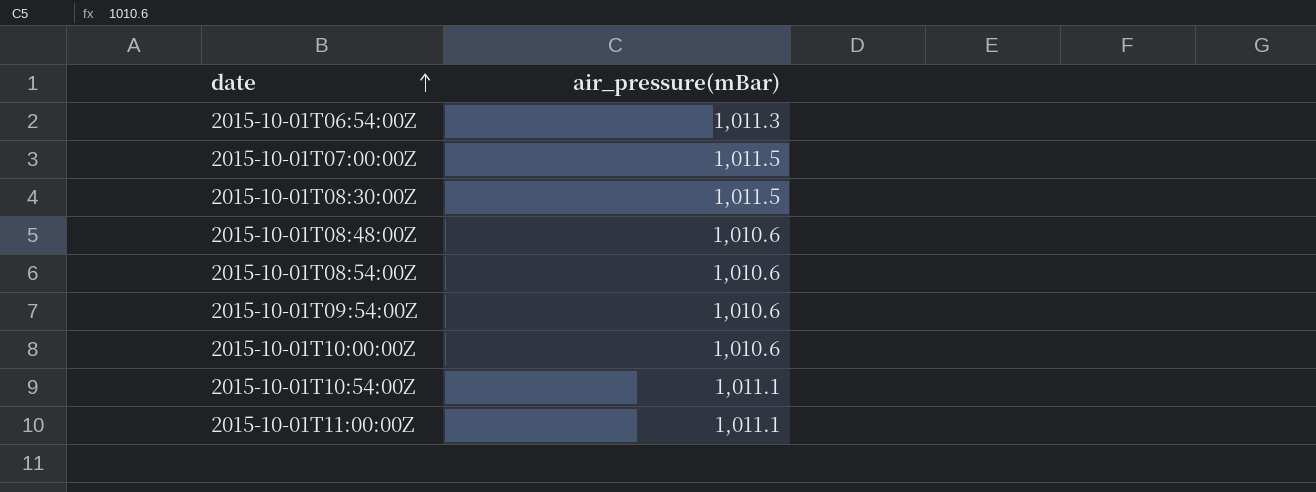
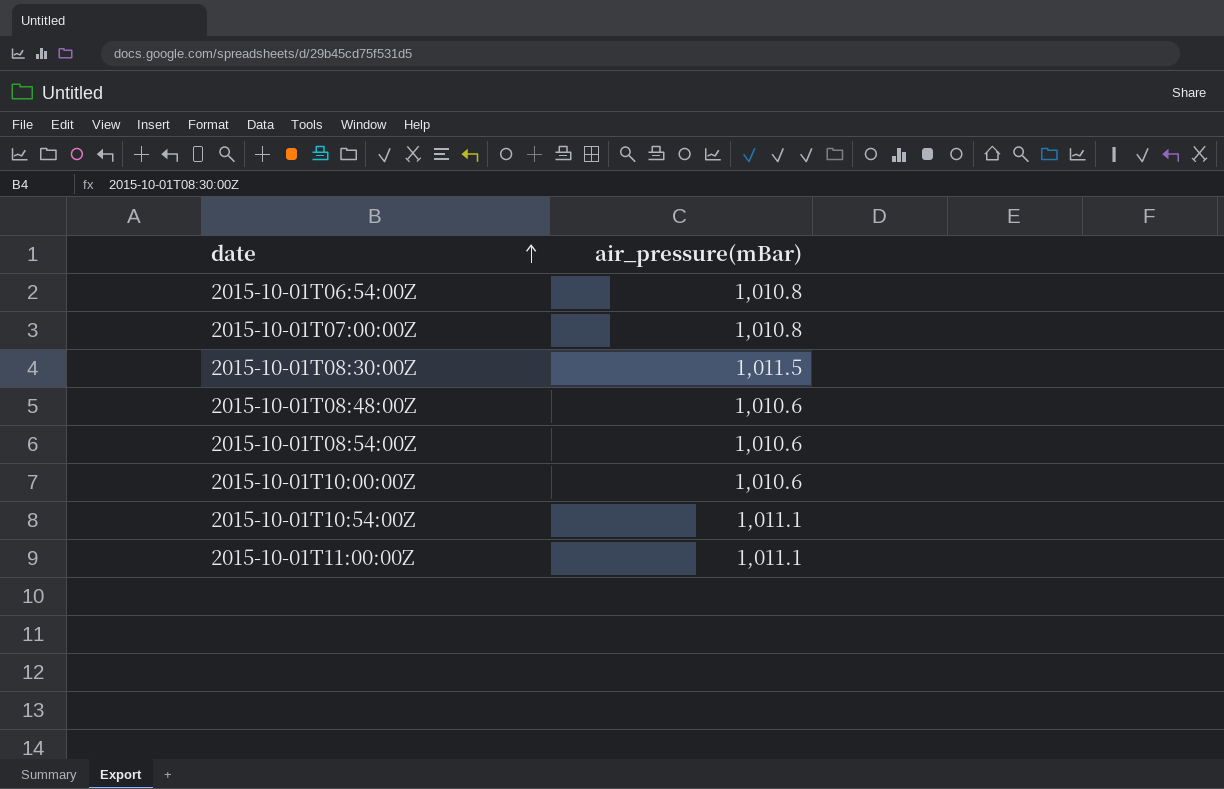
row 2015-10-01T09:54:00Z: 1,010.6 -> none
2015-10-01T06:54:00Z | air_pressure(mBar): 1,011.3 -> 1,010.8
2015-10-01T07:00:00Z | air_pressure(mBar): 1,011.5 -> 1,010.8

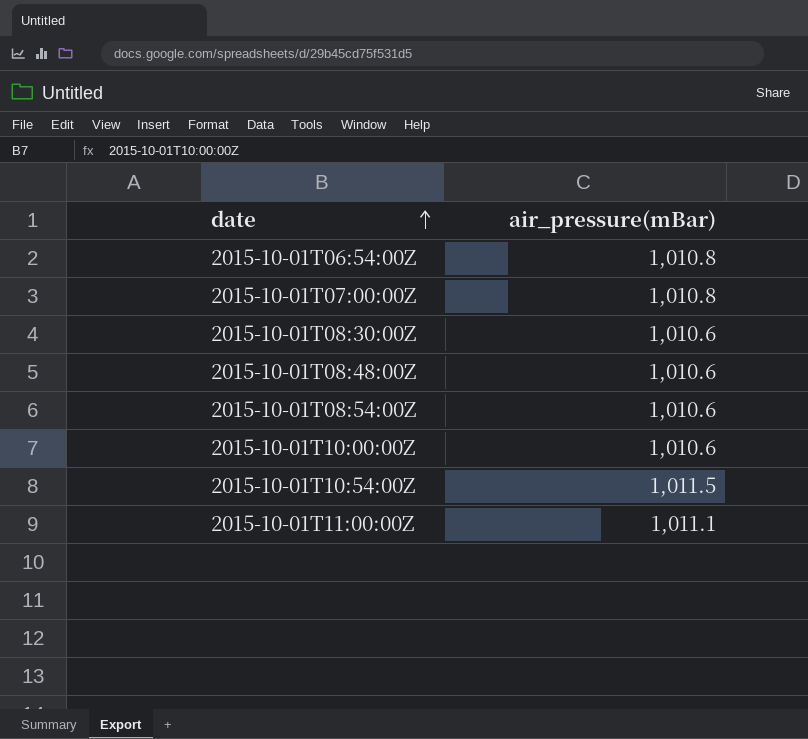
2015-10-01T08:30:00Z | air_pressure(mBar): 1,011.5 -> 1,010.6
2015-10-01T10:54:00Z | air_pressure(mBar): 1,011.1 -> 1,011.5

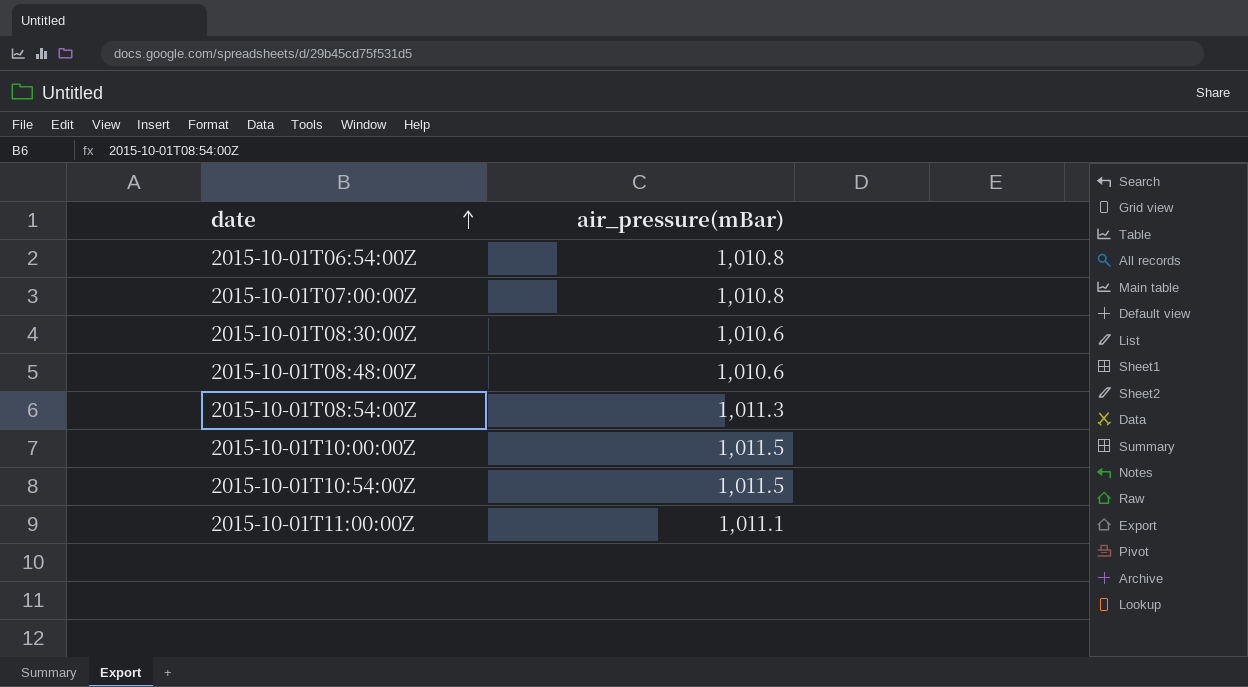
2015-10-01T08:54:00Z | air_pressure(mBar): 1,010.6 -> 1,011.3
2015-10-01T10:00:00Z | air_pressure(mBar): 1,010.6 -> 1,011.5

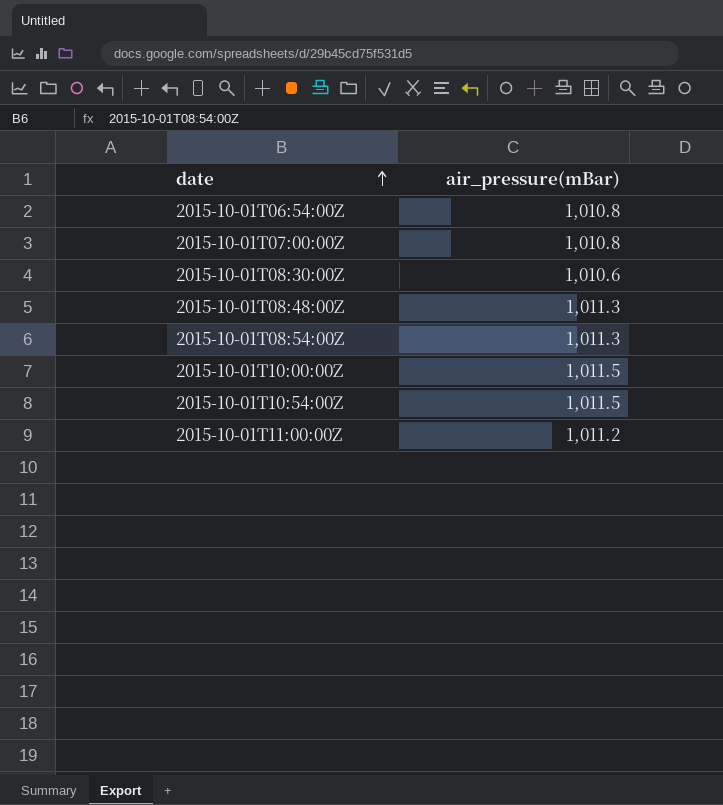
2015-10-01T08:48:00Z | air_pressure(mBar): 1,010.6 -> 1,011.3
2015-10-01T11:00:00Z | air_pressure(mBar): 1,011.1 -> 1,011.2

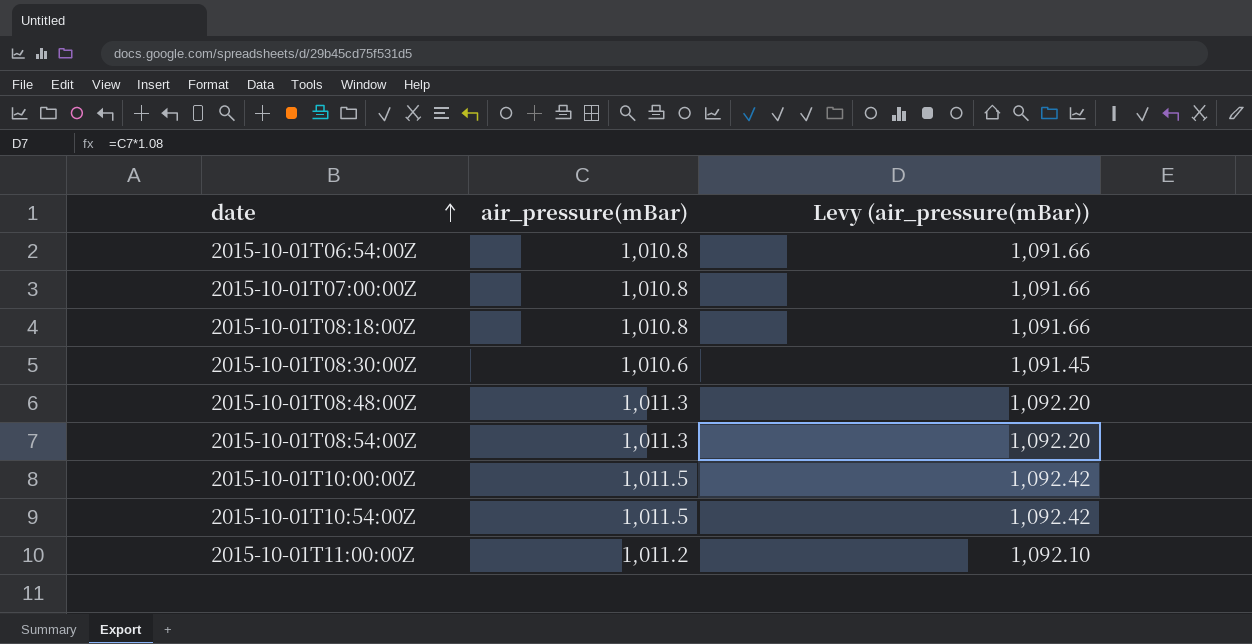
column Levy (air_pressure(mBar)) | formula: none -> [air_pressure(mBar)] * 1.08
row 2015-10-01T08:18:00Z: none -> 1,010.8 | 1,091.66

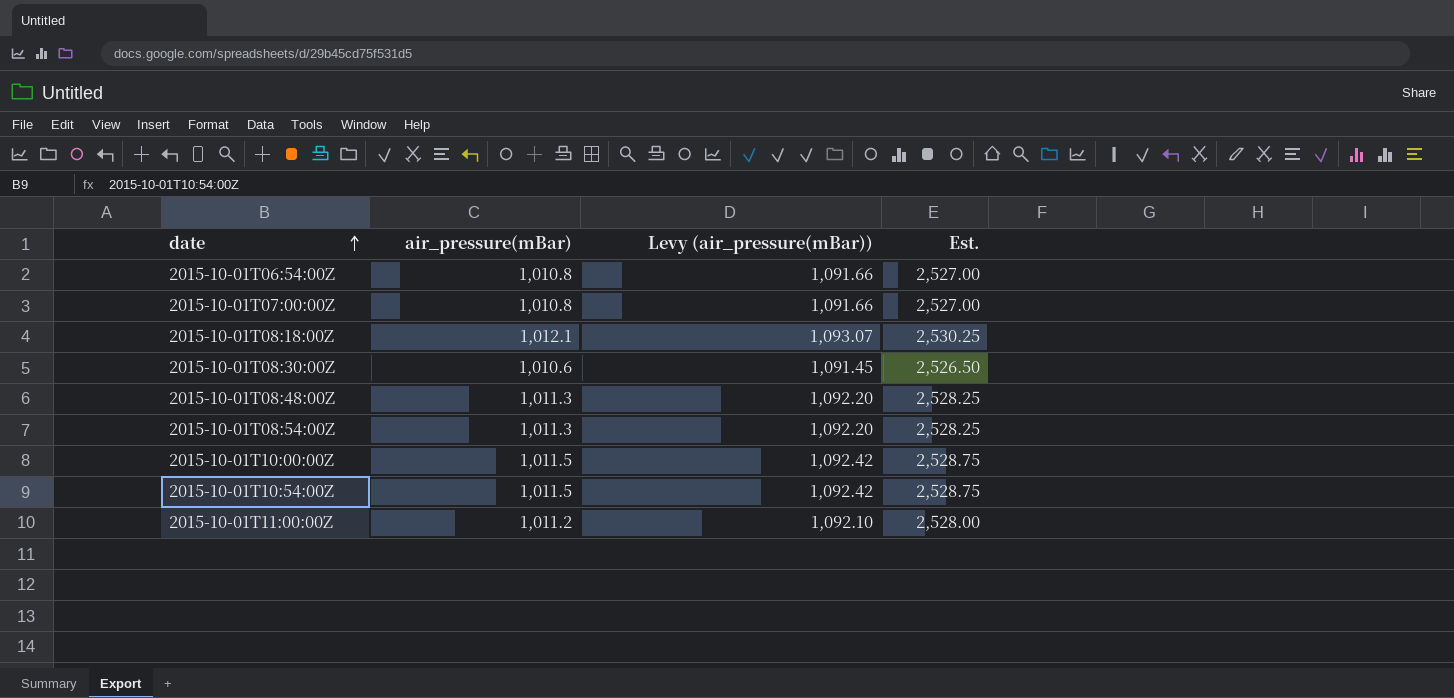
column Est. | formula: none -> [air_pressure(mBar)] * 2.5
2015-10-01T08:18:00Z | air_pressure(mBar): 1,010.8 -> 1,012.1
2015-10-01T08:18:00Z | Levy (air_pressure(mBar)): 1,091.66 -> 1,093.07

